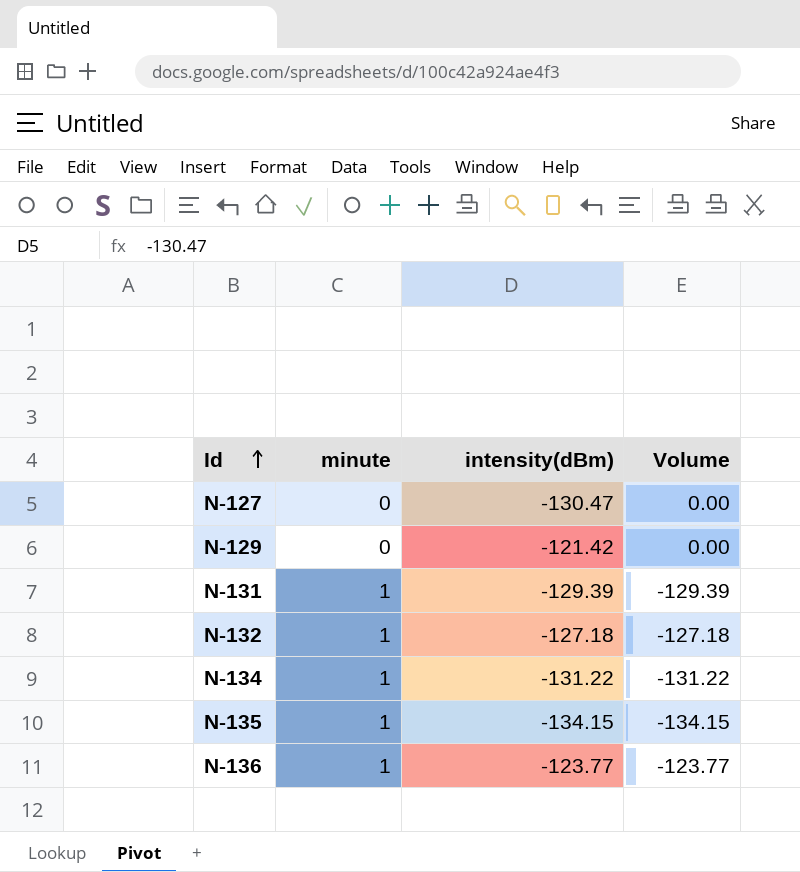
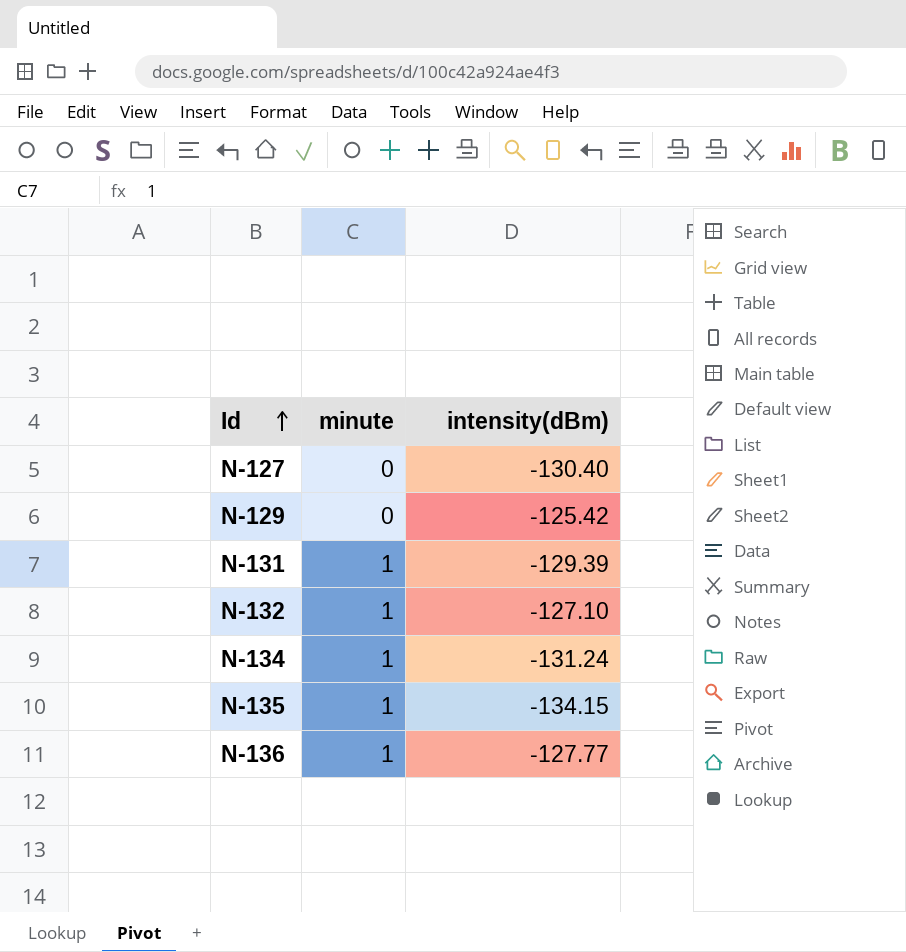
column Volume | formula: [minute] * [intensity(dBm)] -> none
N-127 | intensity(dBm): -130.47 -> -130.40
N-129 | intensity(dBm): -121.42 -> -125.42
N-132 | intensity(dBm): -127.18 -> -127.10
N-134 | intensity(dBm): -131.22 -> -131.24
N-136 | intensity(dBm): -123.77 -> -127.77

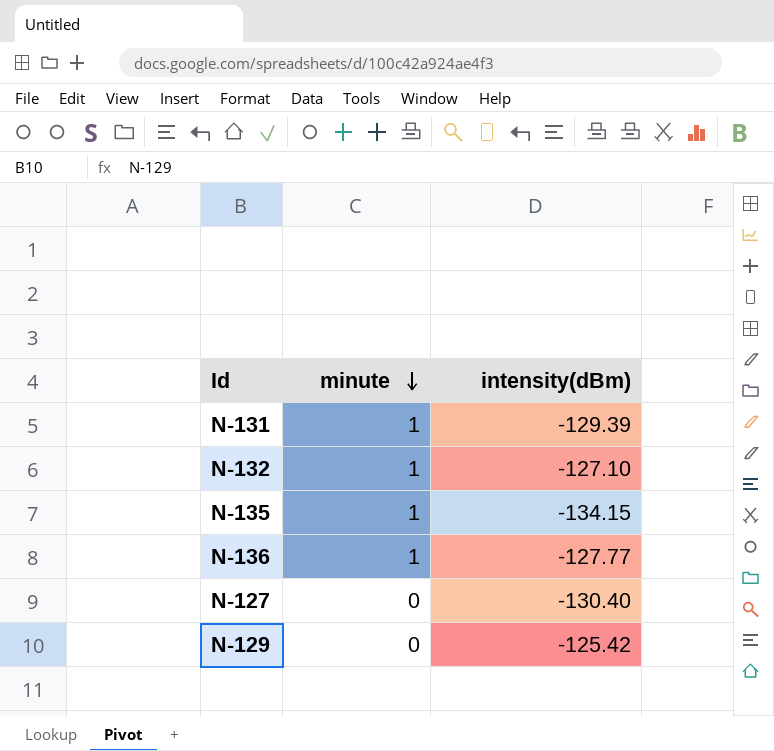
row order: Id ascending -> minute descending
row N-134: 1 | -131.24 -> none

